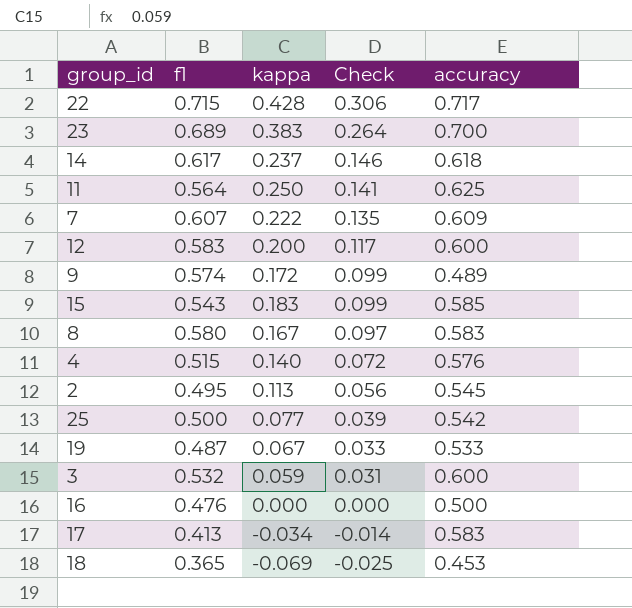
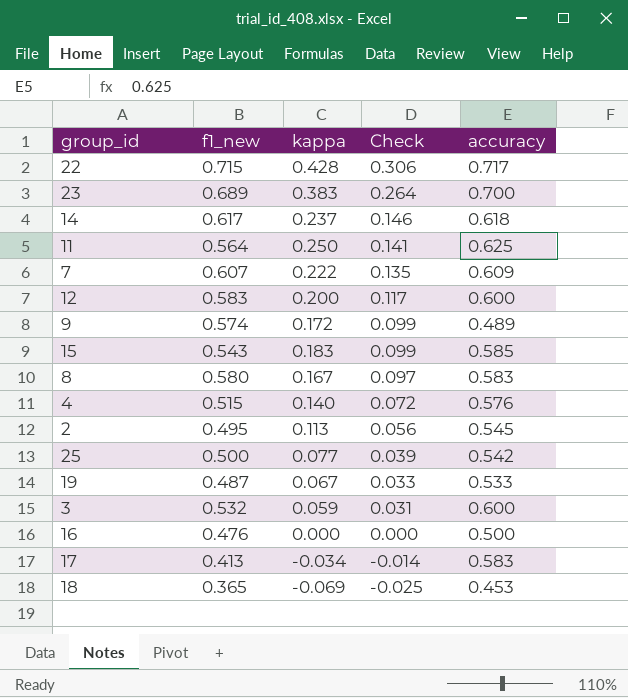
column name: f1 -> f1_new

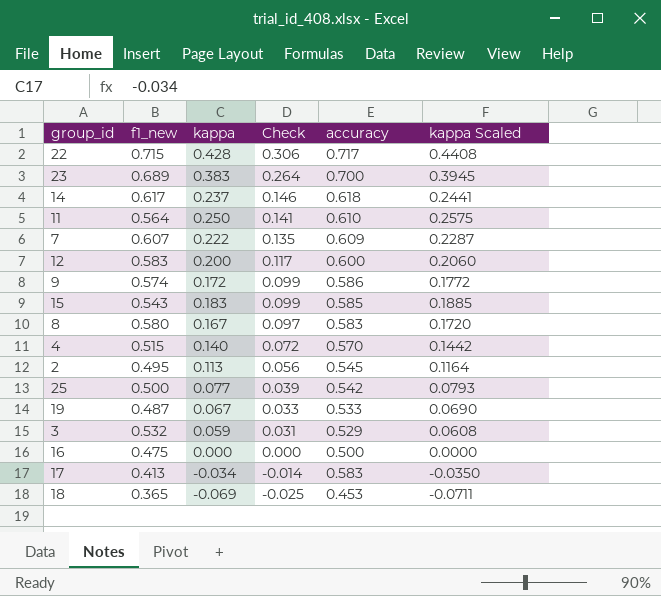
column kappa Scaled | formula: none -> [kappa] * 1.03
11 | accuracy: 0.625 -> 0.610
9 | accuracy: 0.489 -> 0.586
4 | accuracy: 0.576 -> 0.570
3 | accuracy: 0.600 -> 0.529
16 | f1_new: 0.476 -> 0.475

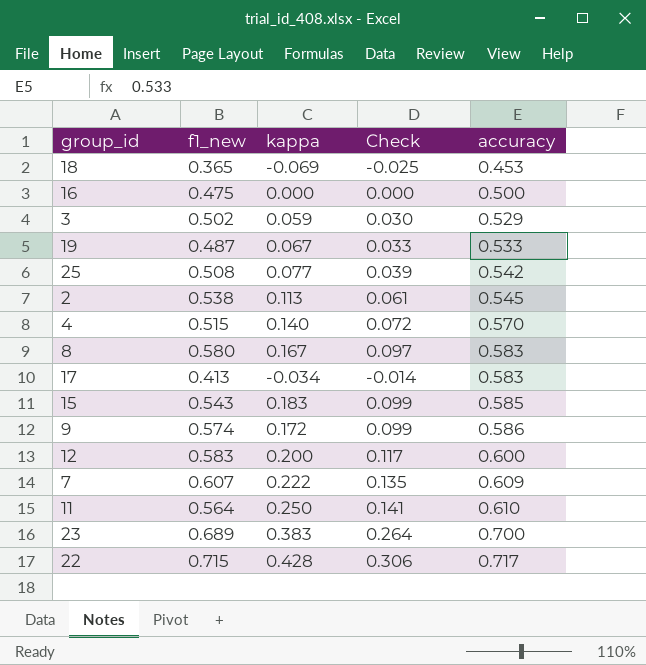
row order: Check descending -> accuracy ascending
column kappa Scaled | formula: [kappa] * 1.03 -> none
row 14: 0.617 | 0.237 | 0.146 | 0.618 | 0.2441 -> none
3 | f1_new: 0.532 -> 0.502
3 | Check: 0.031 -> 0.030
25 | f1_new: 0.500 -> 0.508
2 | f1_new: 0.495 -> 0.538
2 | Check: 0.056 -> 0.061

